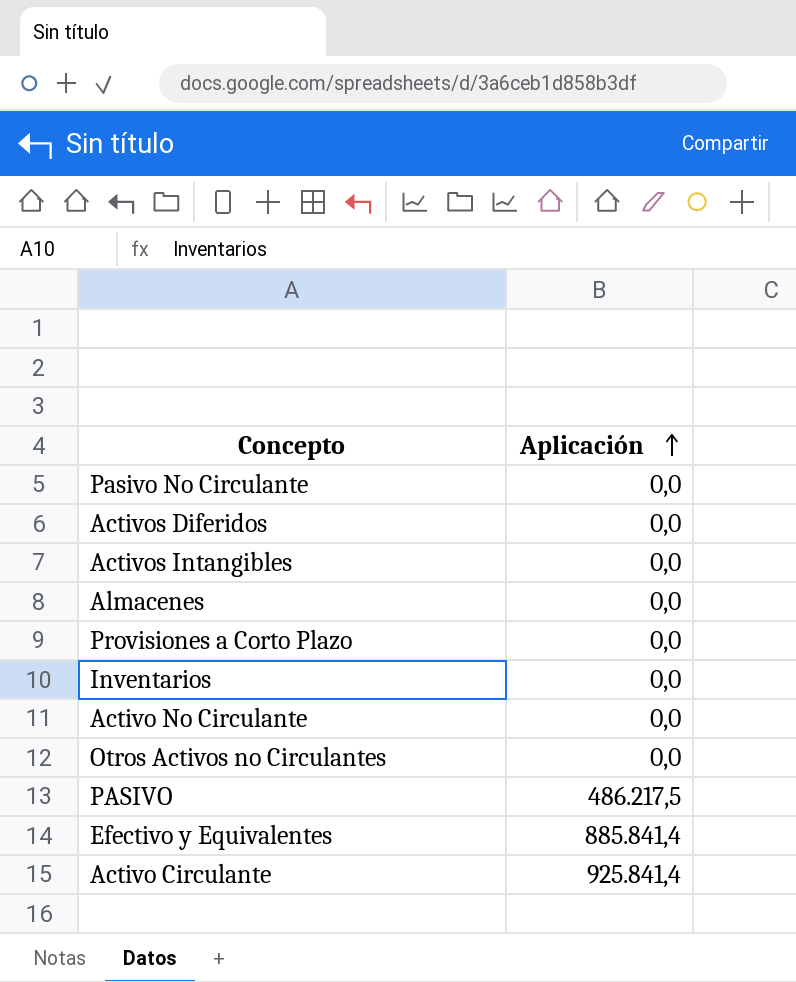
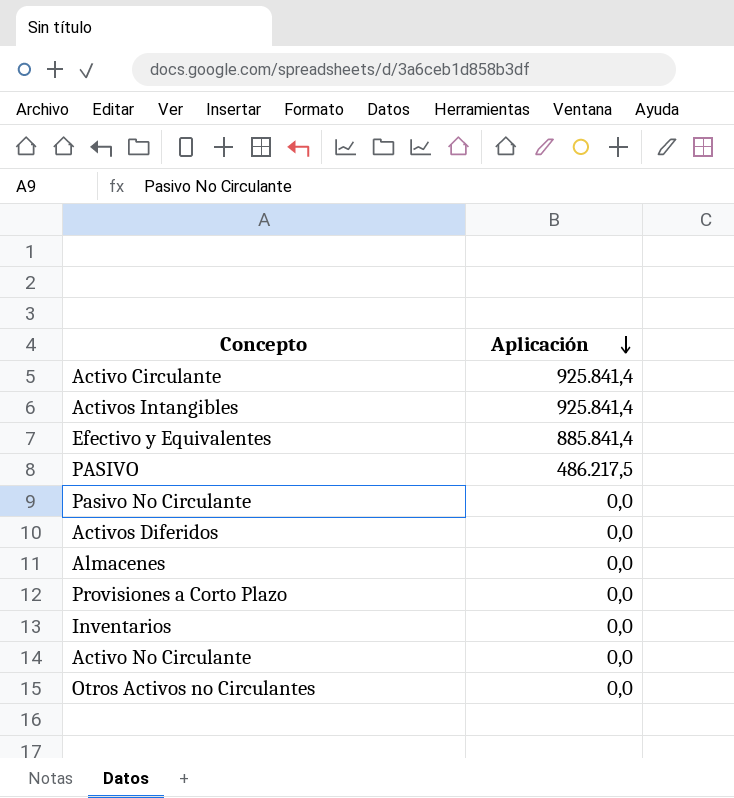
row order: Aplicación ascending -> Aplicación descending
Activos Intangibles | Aplicación: 0,0 -> 925.841,4

